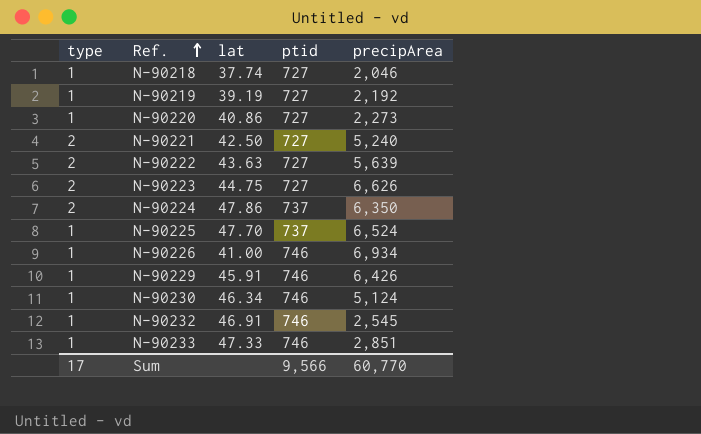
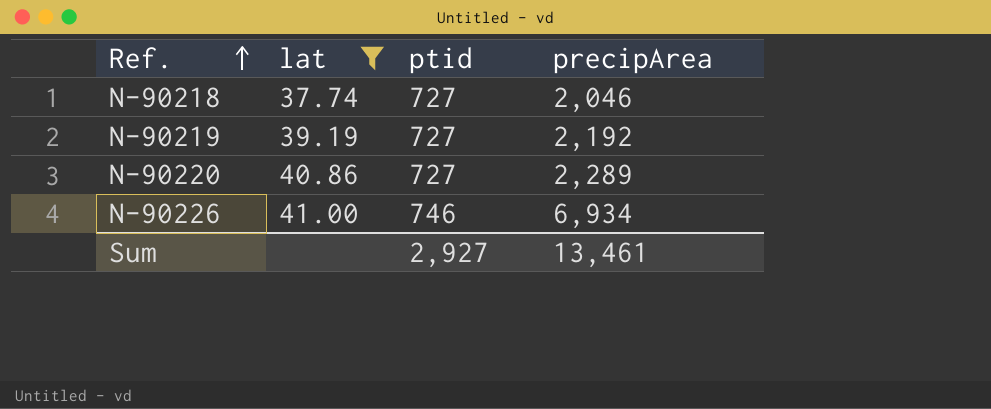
filter: none -> lat <= 41.00
column type | position: 1 -> none
N-90220 | precipArea: 2,273 -> 2,289
Sum | ptid: 9,566 -> 2,927
Sum | precipArea: 60,770 -> 13,461

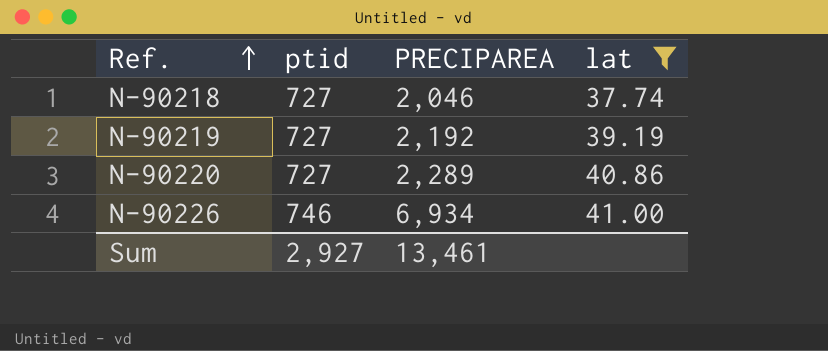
column name: precipArea -> PRECIPAREA
column lat | position: 2 -> 4

